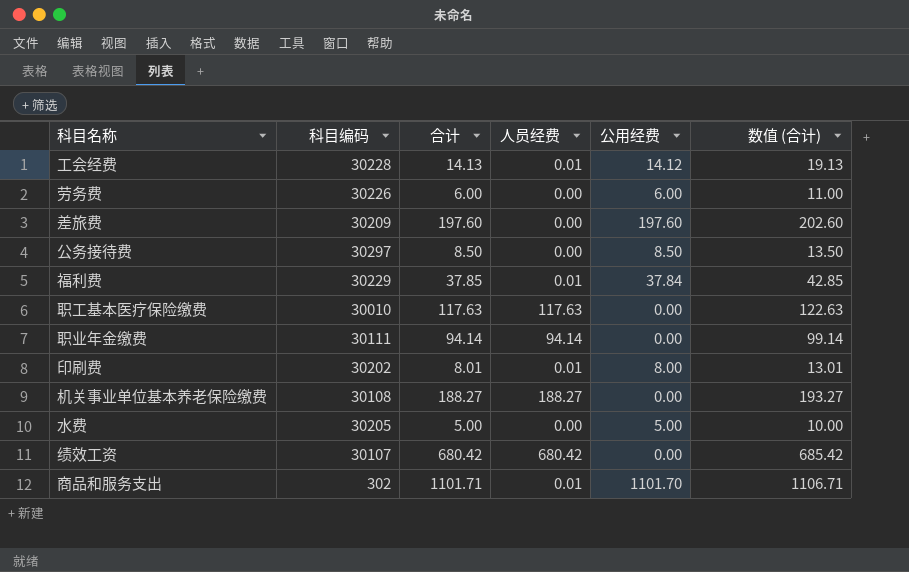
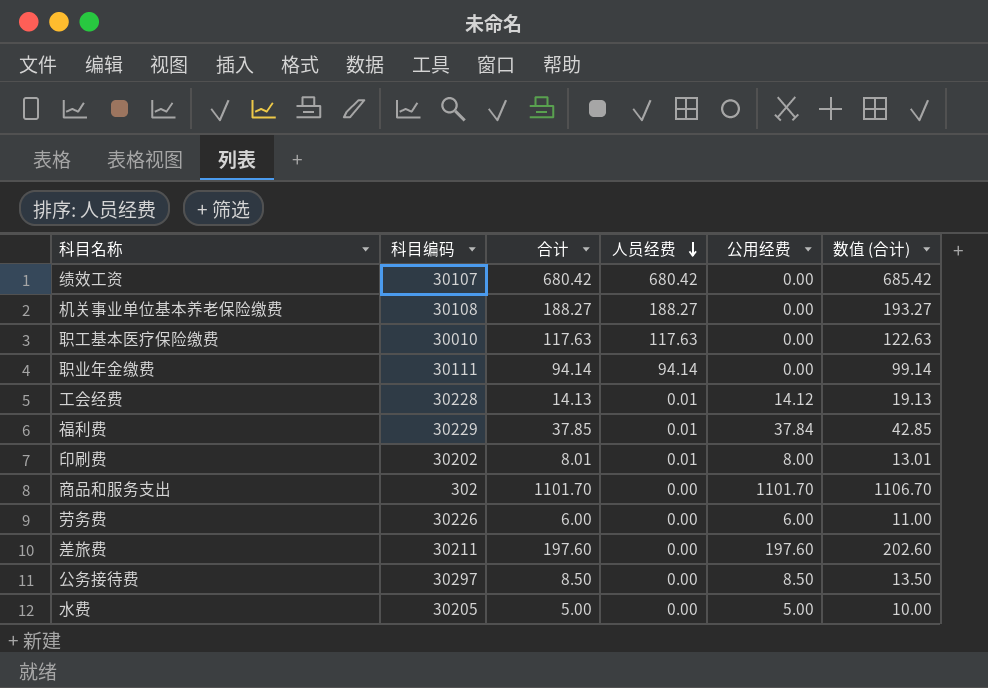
row order: none -> 人员经费 descending
商品和服务支出 | 合计: 1101.71 -> 1101.70
商品和服务支出 | 人员经费: 0.01 -> 0.00
商品和服务支出 | 数值 (合计): 1106.71 -> 1106.70
差旅费 | 科目编码: 30209 -> 30211

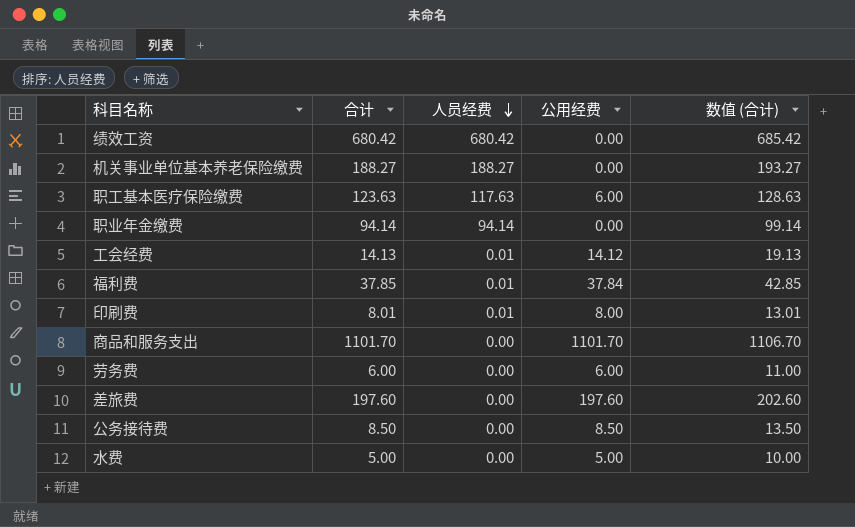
column 科目编码 | position: 2 -> none
职工基本医疗保险缴费 | 合计: 117.63 -> 123.63
职工基本医疗保险缴费 | 公用经费: 0.00 -> 6.00
职工基本医疗保险缴费 | 数值 (合计): 122.63 -> 128.63

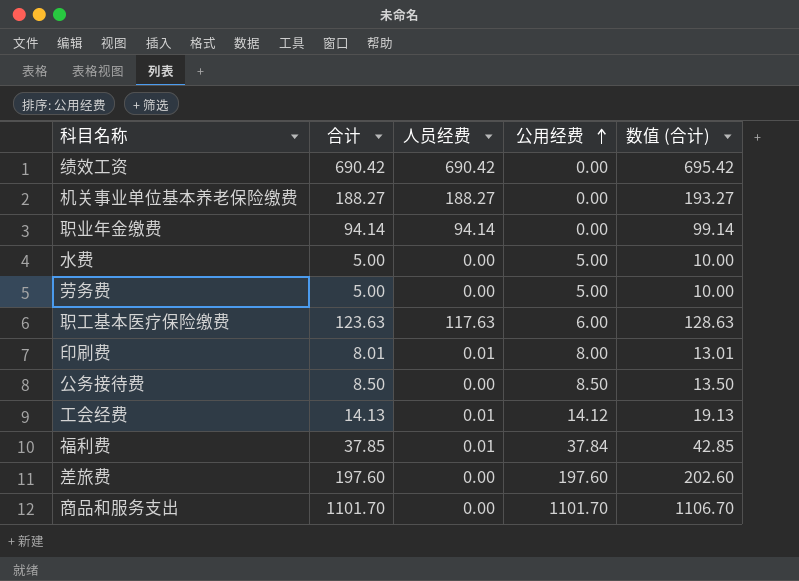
row order: 人员经费 descending -> 公用经费 ascending
绩效工资 | 合计: 680.42 -> 690.42
绩效工资 | 人员经费: 680.42 -> 690.42
绩效工资 | 数值 (合计): 685.42 -> 695.42
劳务费 | 合计: 6.00 -> 5.00
劳务费 | 公用经费: 6.00 -> 5.00
劳务费 | 数值 (合计): 11.00 -> 10.00

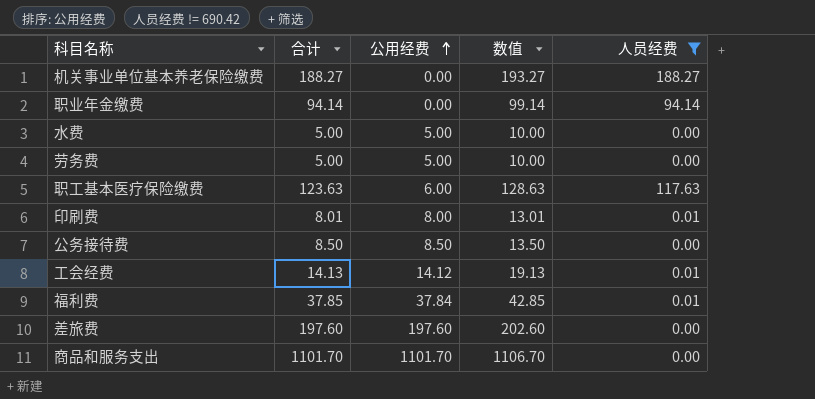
filter: none -> 人员经费 != 690.42
column name: 数值 (合计) -> 数值
column 人员经费 | position: 3 -> 5

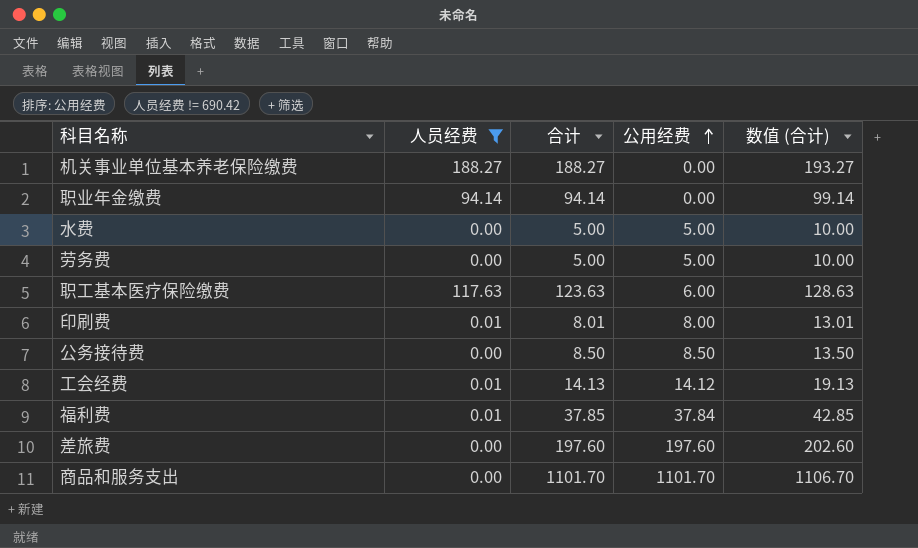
column 人员经费 | position: 5 -> 2
column name: 数值 -> 数值 (合计)

